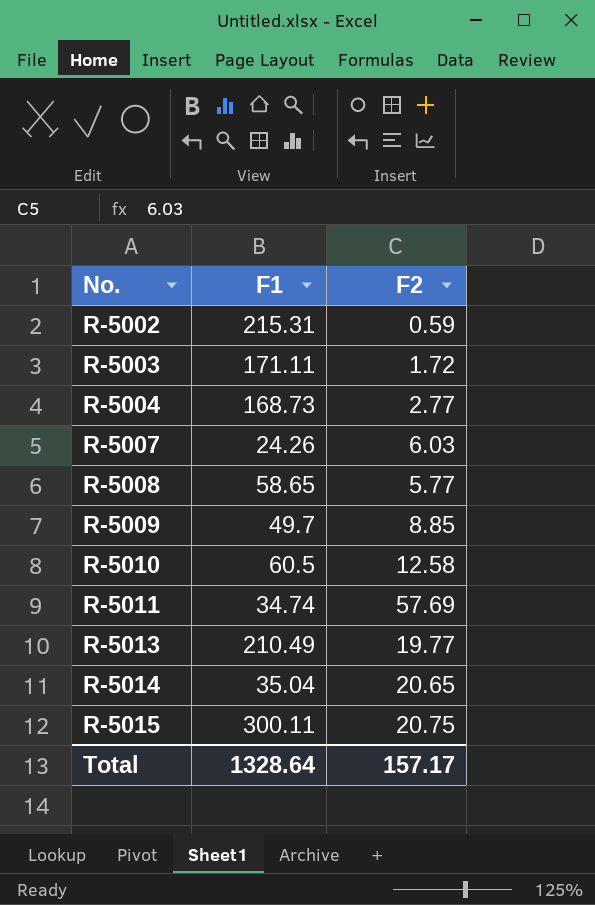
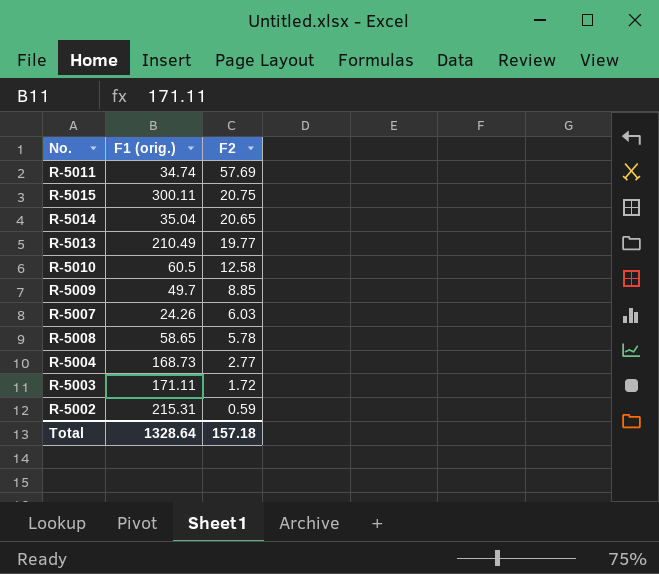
row order: No. ascending -> F2 descending
column name: F1 -> F1 (orig.)
R-5008 | F2: 5.77 -> 5.78
Total | F2: 157.17 -> 157.18

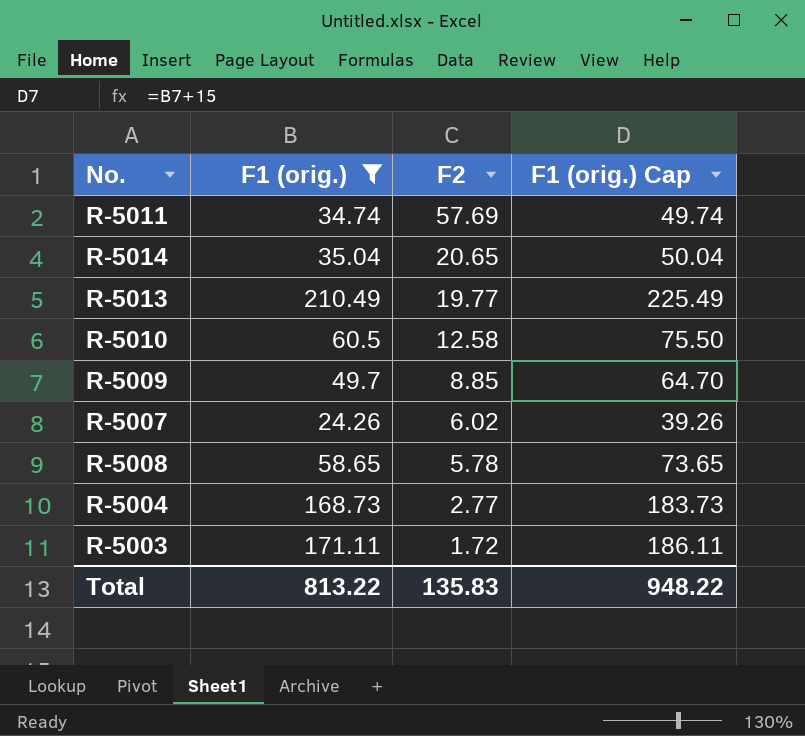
filter: none -> F1 (orig.) <= 210.49
column F1 (orig.) Cap | formula: none -> [F1 (orig.)] + 15
R-5007 | F2: 6.03 -> 6.02
Total | F1 (orig.): 1328.64 -> 813.22
Total | F2: 157.18 -> 135.83

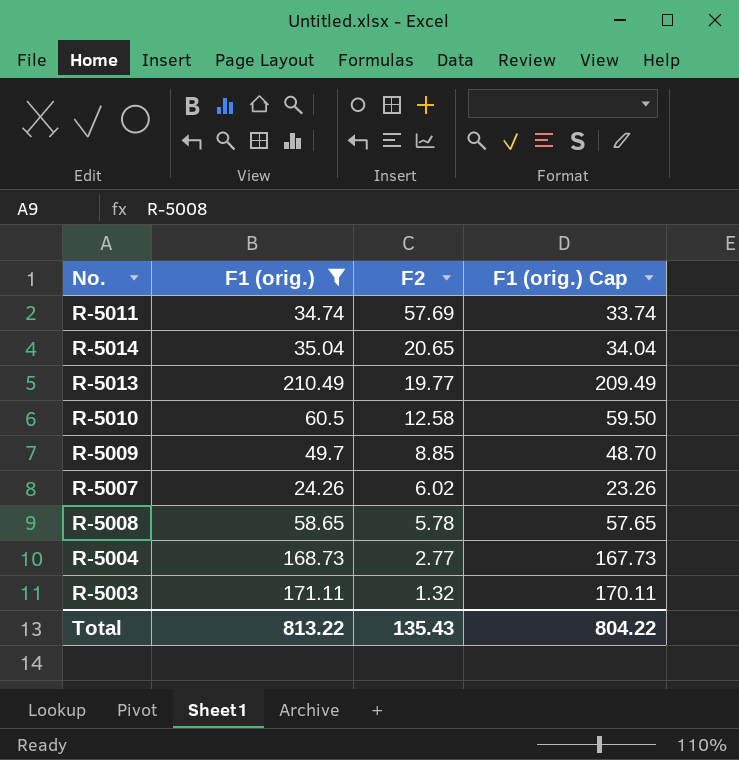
column F1 (orig.) Cap | formula: [F1 (orig.)] + 15 -> [F1 (orig.)] - 1
R-5003 | F2: 1.72 -> 1.32
Total | F2: 135.83 -> 135.43
Total | F1 (orig.) Cap: 948.22 -> 804.22

